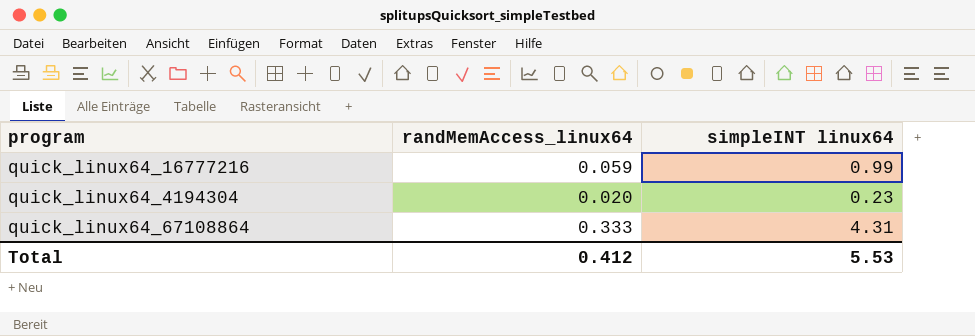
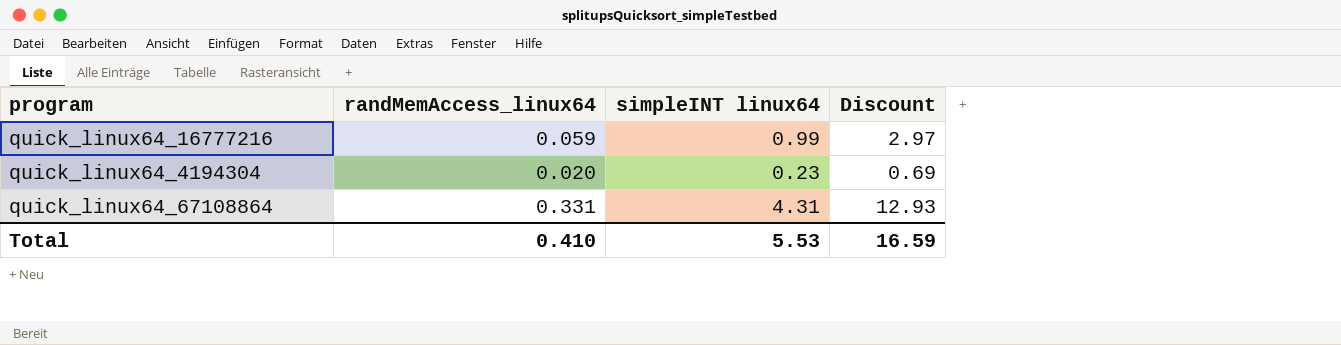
column Discount | formula: none -> [simpleINT linux64] * 3
quick_linux64_67108864 | randMemAccess_linux64: 0.333 -> 0.331
Total | randMemAccess_linux64: 0.412 -> 0.410

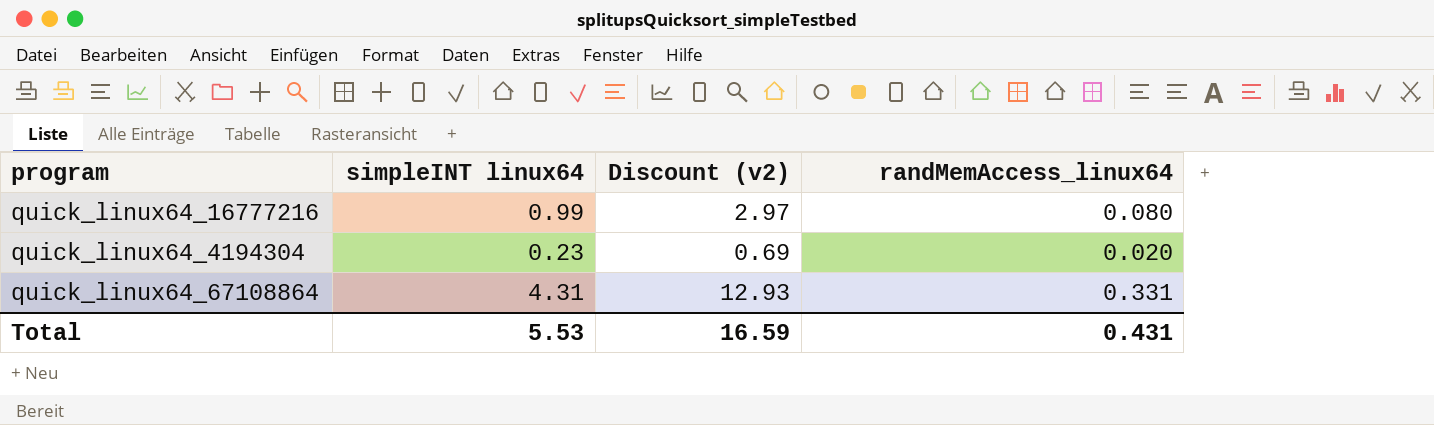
column name: Discount -> Discount (v2)
column randMemAccess_linux64 | position: 2 -> 4
quick_linux64_16777216 | randMemAccess_linux64: 0.059 -> 0.080
Total | randMemAccess_linux64: 0.410 -> 0.431

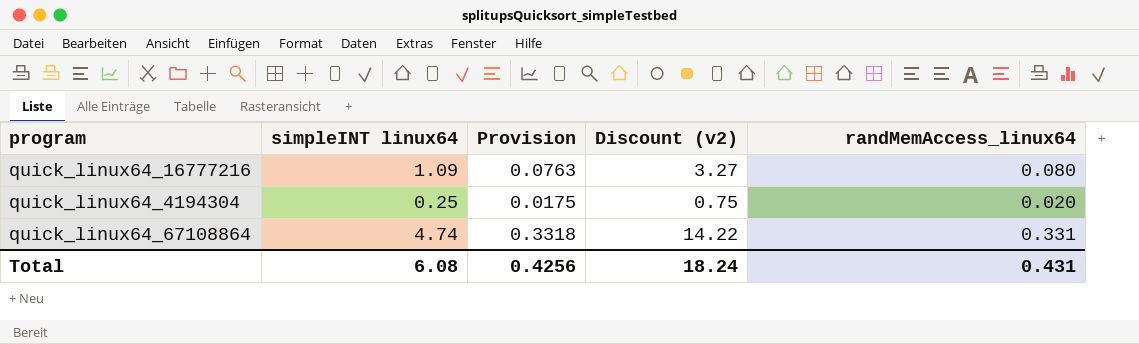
column Provision | formula: none -> [simpleINT linux64] * 0.07
quick_linux64_16777216 | simpleINT linux64: 0.99 -> 1.09
quick_linux64_16777216 | Discount (v2): 2.97 -> 3.27
quick_linux64_4194304 | simpleINT linux64: 0.23 -> 0.25
quick_linux64_4194304 | Discount (v2): 0.69 -> 0.75
quick_linux64_67108864 | simpleINT linux64: 4.31 -> 4.74
quick_linux64_67108864 | Discount (v2): 12.93 -> 14.22
Total | simpleINT linux64: 5.53 -> 6.08
Total | Discount (v2): 16.59 -> 18.24

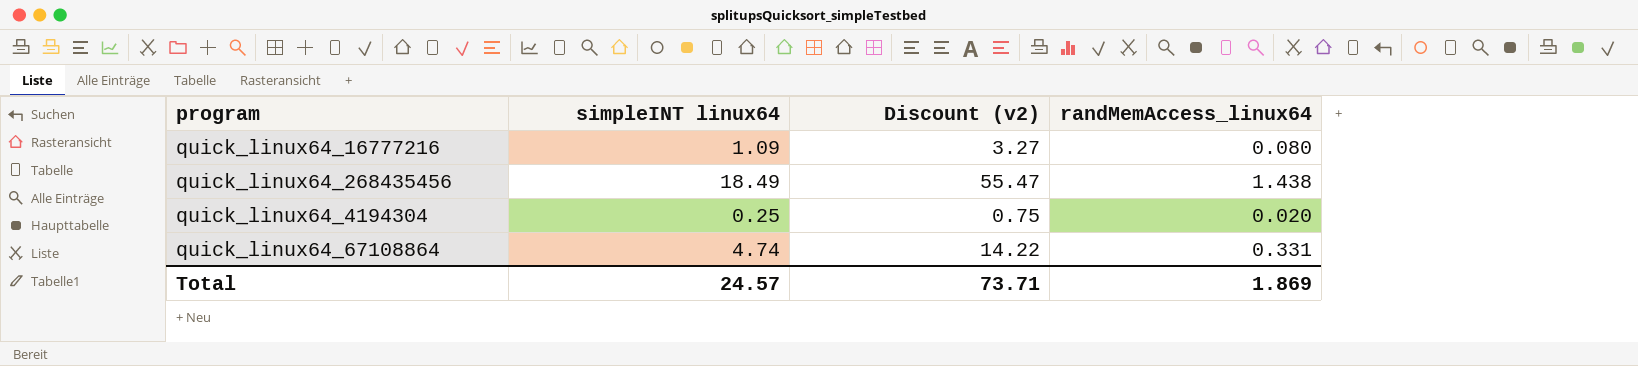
column Provision | formula: [simpleINT linux64] * 0.07 -> none
row quick_linux64_268435456: none -> 18.49 | 55.47 | 1.438
Total | simpleINT linux64: 6.08 -> 24.57
Total | Discount (v2): 18.24 -> 73.71
Total | randMemAccess_linux64: 0.431 -> 1.869

